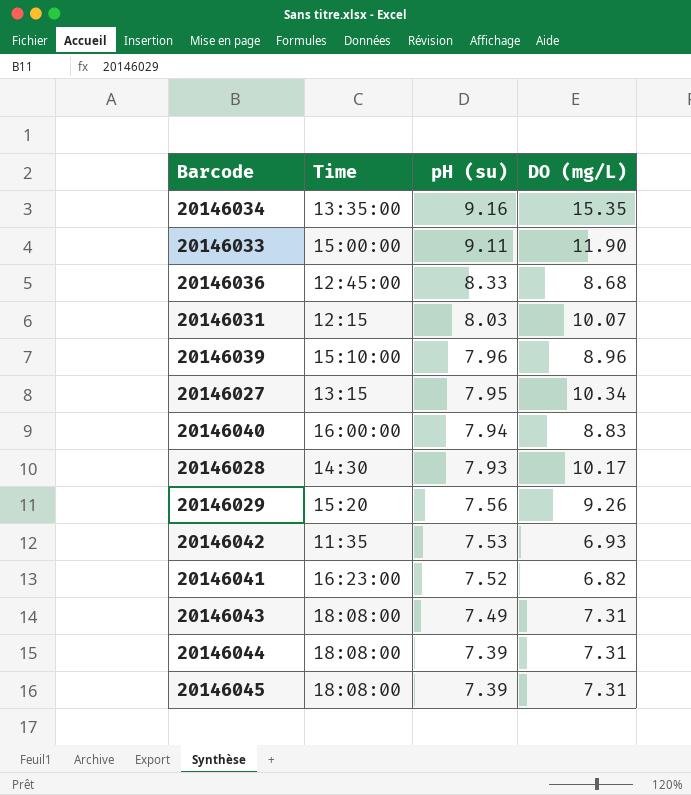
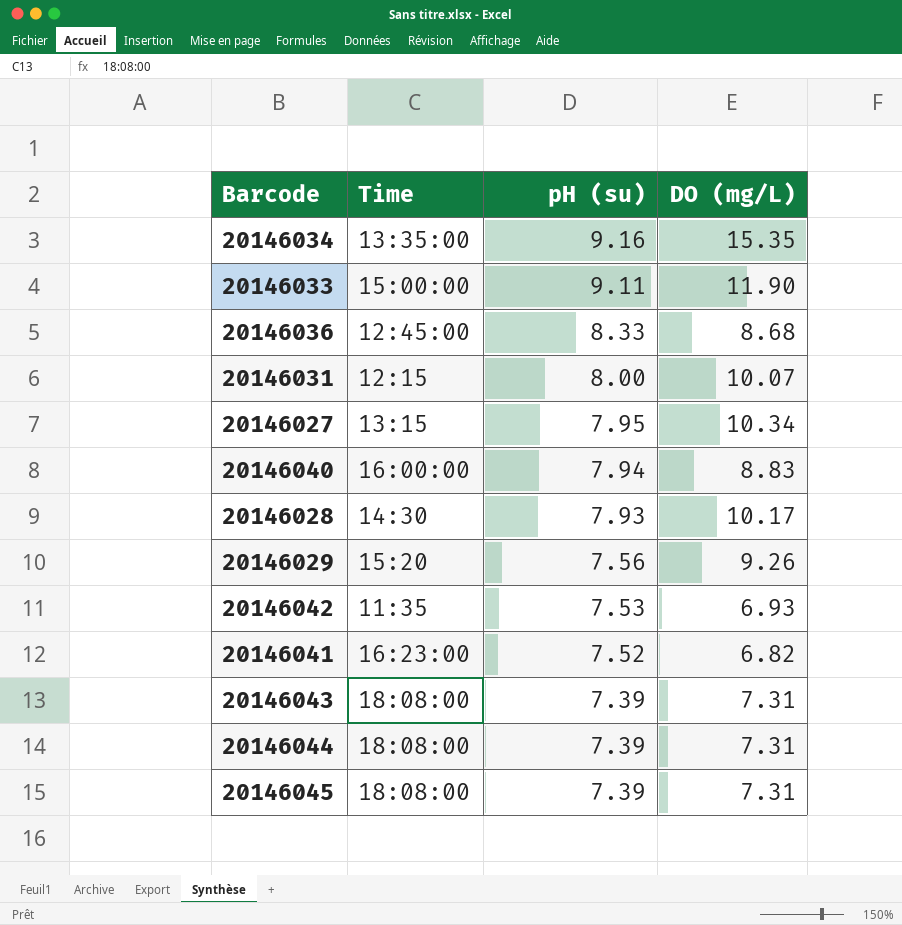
row 20146039: 15:10:00 | 7.96 | 8.96 -> none
20146031 | pH (su): 8.03 -> 8.00
20146043 | pH (su): 7.49 -> 7.39

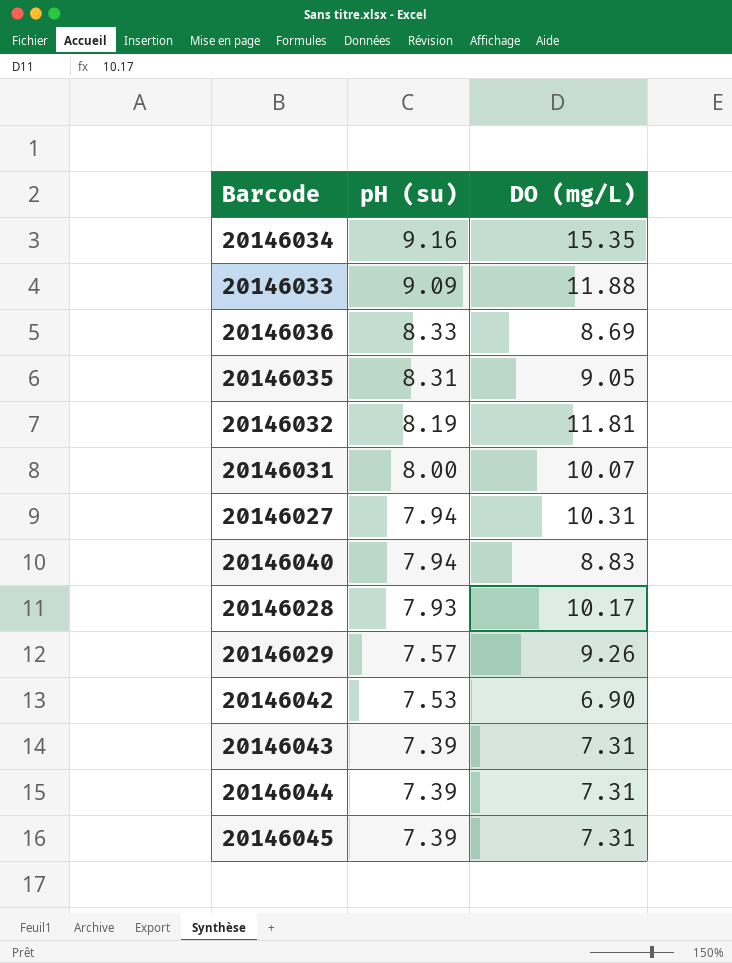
column Time | position: 2 -> none
row 20146041: 16:23:00 | 7.52 | 6.82 -> none
20146033 | pH (su): 9.11 -> 9.09
20146033 | DO (mg/L): 11.90 -> 11.88
20146036 | DO (mg/L): 8.68 -> 8.69
row 20146035: none -> 8.31 | 9.05
row 20146032: none -> 8.19 | 11.81
20146027 | pH (su): 7.95 -> 7.94
20146027 | DO (mg/L): 10.34 -> 10.31
20146029 | pH (su): 7.56 -> 7.57
20146042 | DO (mg/L): 6.93 -> 6.90

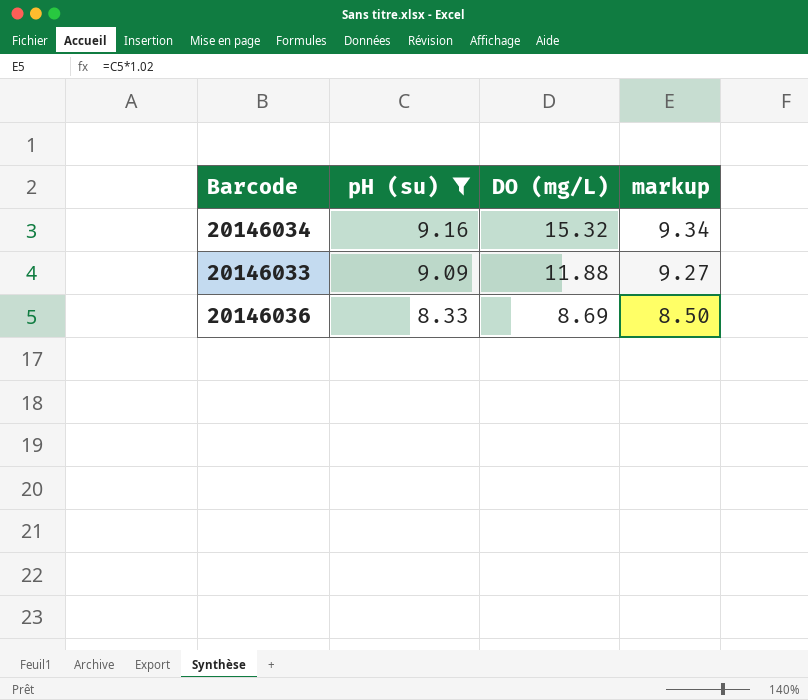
filter: none -> pH (su) >= 8.33
column markup | formula: none -> [pH (su)] * 1.02
20146034 | DO (mg/L): 15.35 -> 15.32

